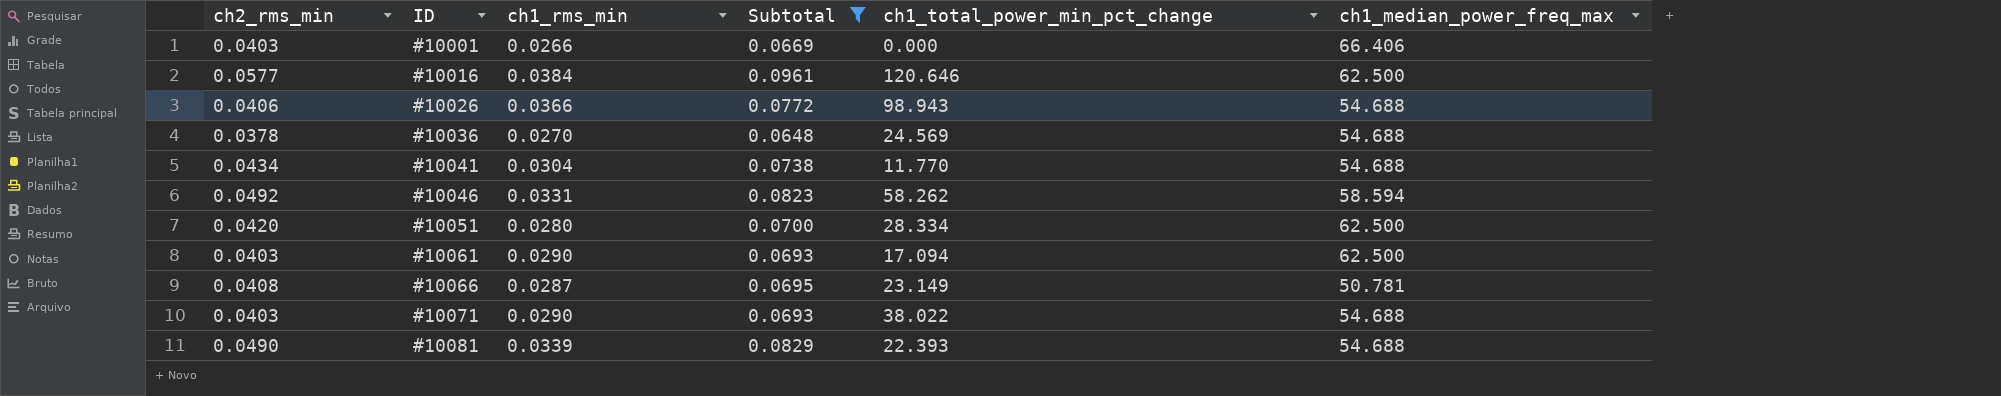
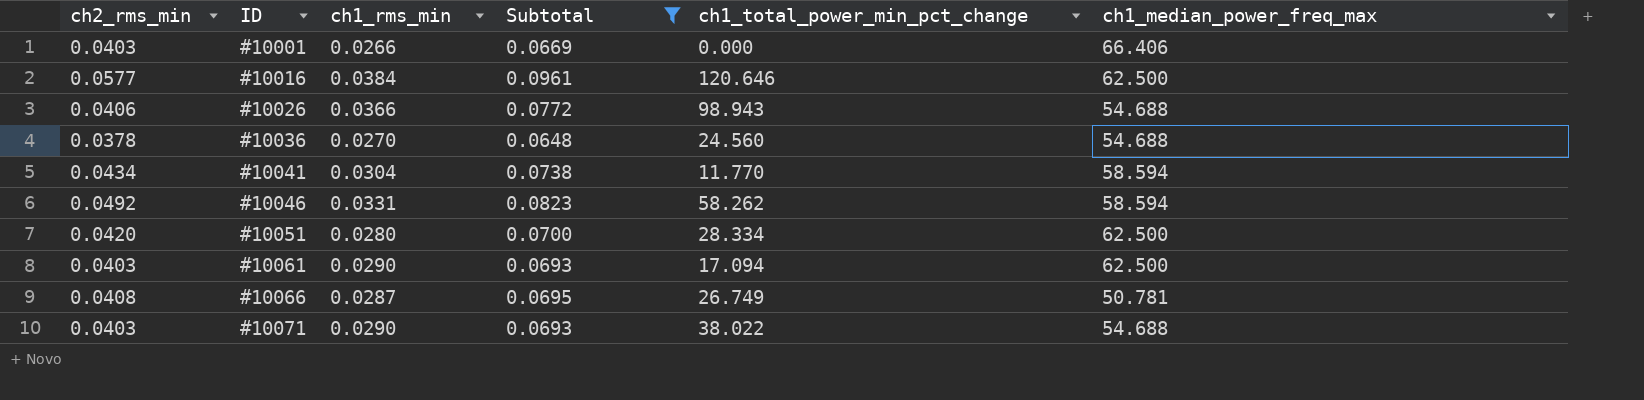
row #10081: 0.0490 | 0.0339 | 0.0829 | 22.393 | 54.688 -> none
#10036 | ch1_total_power_min_pct_change: 24.569 -> 24.560
#10041 | ch1_median_power_freq_max: 54.688 -> 58.594
#10066 | ch1_total_power_min_pct_change: 23.149 -> 26.749

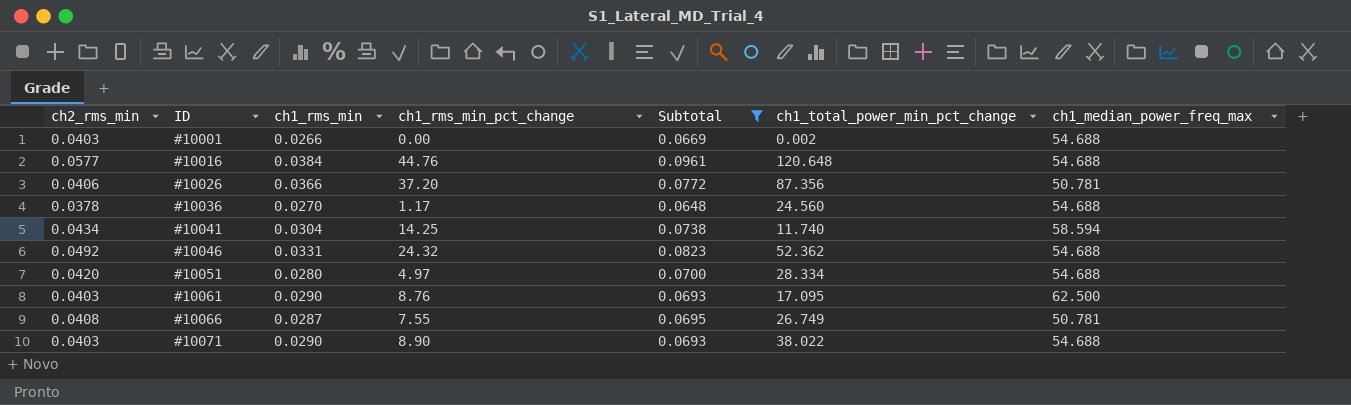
column ch1_rms_min_pct_change | position: none -> 4
#10001 | ch1_total_power_min_pct_change: 0.000 -> 0.002
#10001 | ch1_median_power_freq_max: 66.406 -> 54.688
#10016 | ch1_total_power_min_pct_change: 120.646 -> 120.648
#10016 | ch1_median_power_freq_max: 62.500 -> 54.688
#10026 | ch1_total_power_min_pct_change: 98.943 -> 87.356
#10026 | ch1_median_power_freq_max: 54.688 -> 50.781
#10041 | ch1_total_power_min_pct_change: 11.770 -> 11.740
#10046 | ch1_total_power_min_pct_change: 58.262 -> 52.362
#10046 | ch1_median_power_freq_max: 58.594 -> 54.688
#10051 | ch1_median_power_freq_max: 62.500 -> 54.688
#10061 | ch1_total_power_min_pct_change: 17.094 -> 17.095

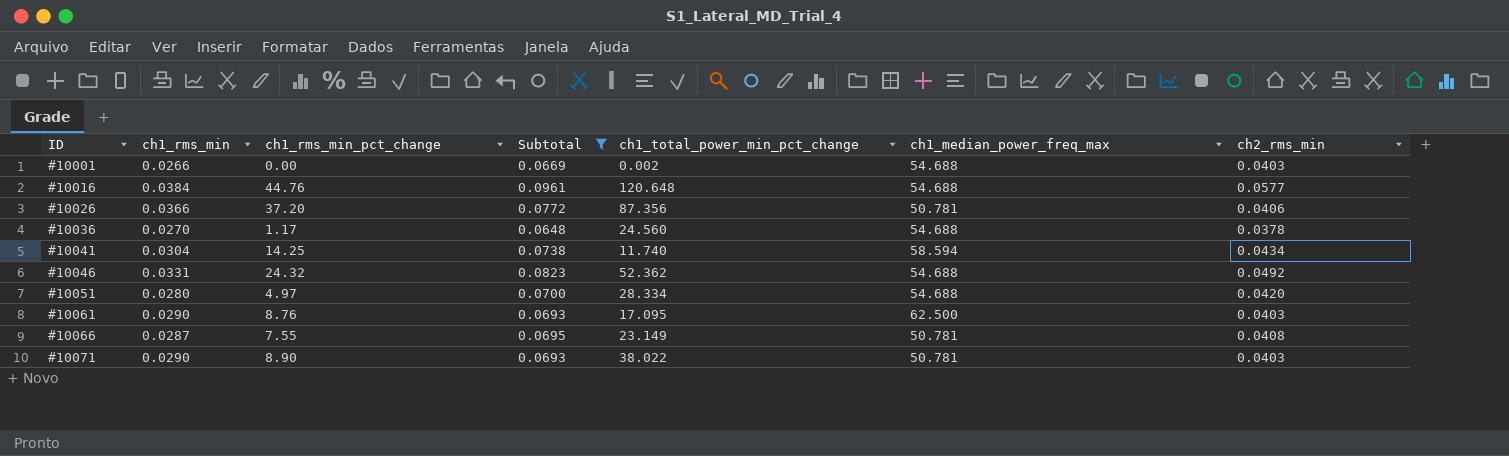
column ch2_rms_min | position: 1 -> 7
#10066 | ch1_total_power_min_pct_change: 26.749 -> 23.149
#10071 | ch1_median_power_freq_max: 54.688 -> 50.781

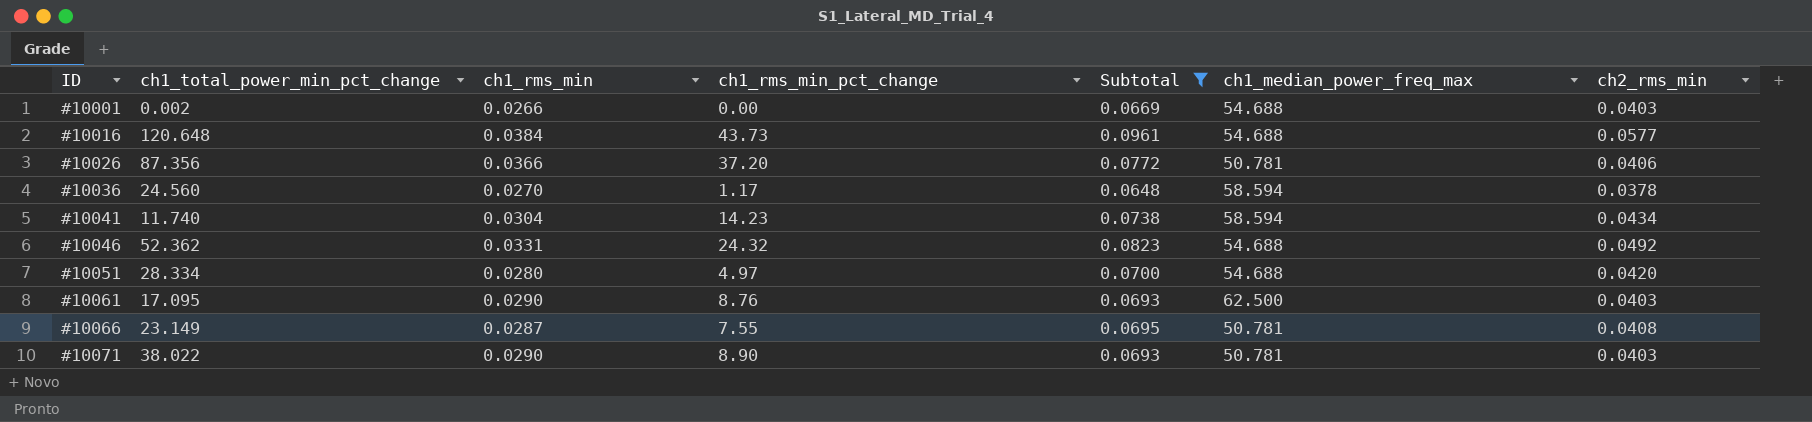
column ch1_total_power_min_pct_change | position: 5 -> 2
#10016 | ch1_rms_min_pct_change: 44.76 -> 43.73
#10036 | ch1_median_power_freq_max: 54.688 -> 58.594
#10041 | ch1_rms_min_pct_change: 14.25 -> 14.23

